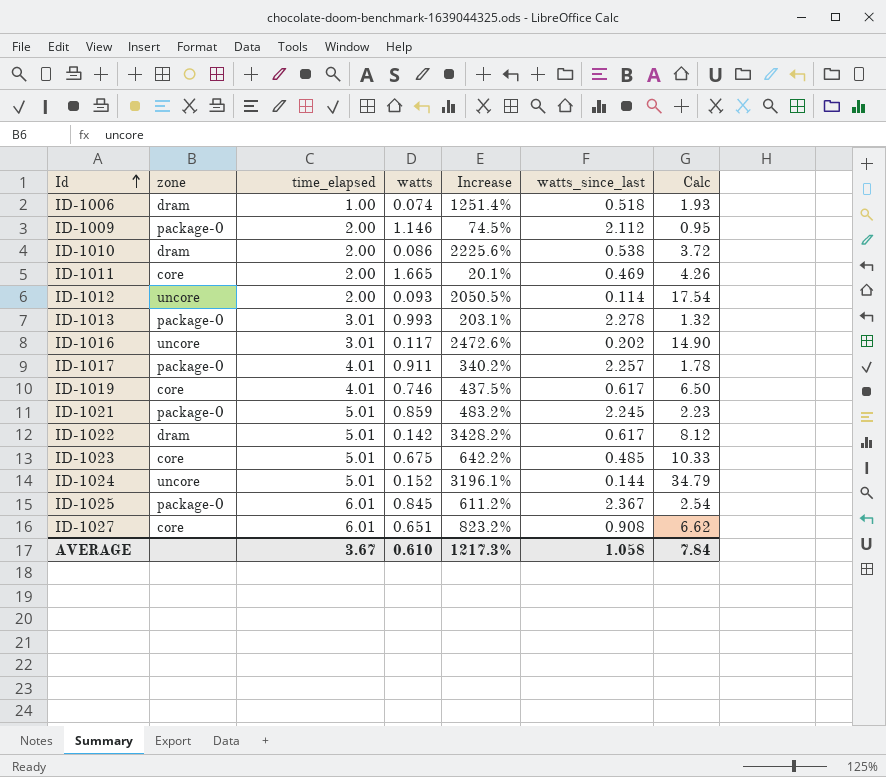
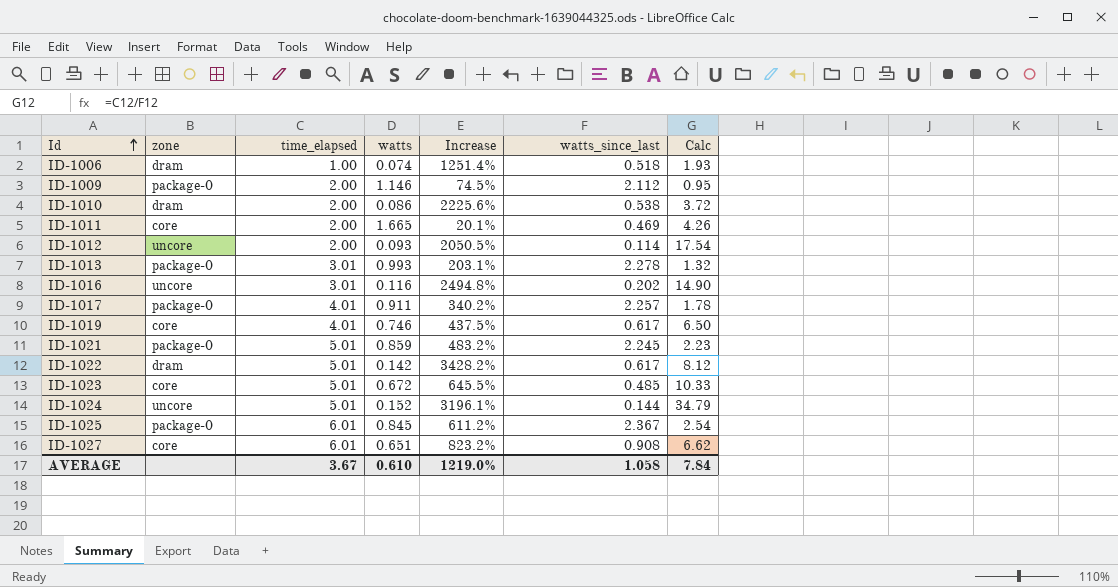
ID-1016 | watts: 0.117 -> 0.116
ID-1016 | Increase: 2472.6% -> 2494.8%
ID-1023 | watts: 0.675 -> 0.672
ID-1023 | Increase: 642.2% -> 645.5%
AVERAGE | Increase: 1217.3% -> 1219.0%

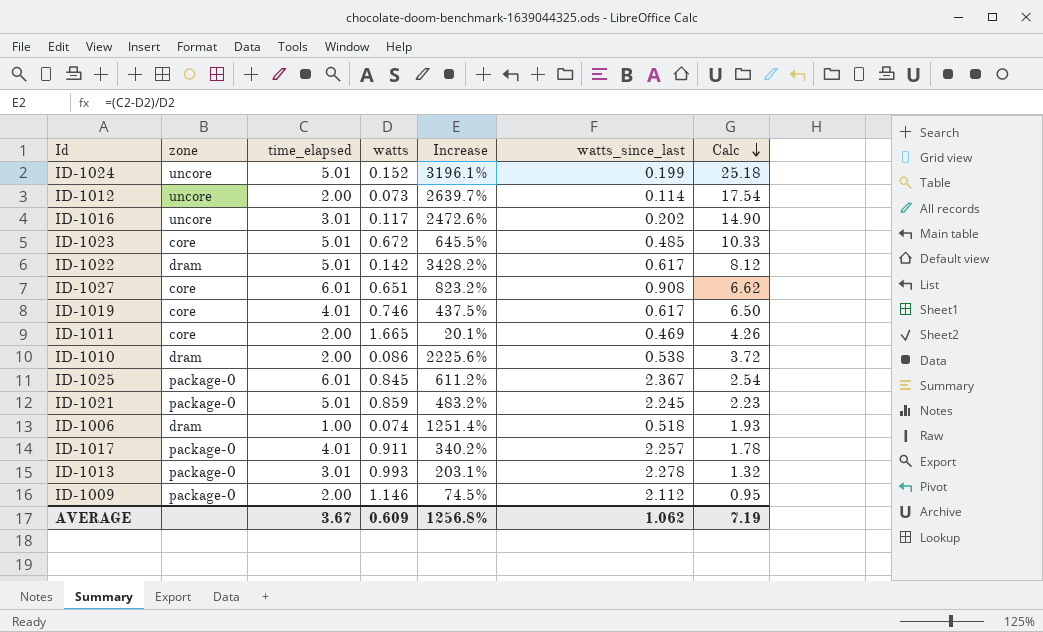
row order: Id ascending -> Calc descending
ID-1024 | watts_since_last: 0.144 -> 0.199
ID-1024 | Calc: 34.79 -> 25.18
ID-1012 | watts: 0.093 -> 0.073
ID-1012 | Increase: 2050.5% -> 2639.7%
ID-1016 | watts: 0.116 -> 0.117
ID-1016 | Increase: 2494.8% -> 2472.6%
AVERAGE | watts: 0.610 -> 0.609
AVERAGE | Increase: 1219.0% -> 1256.8%
AVERAGE | watts_since_last: 1.058 -> 1.062
AVERAGE | Calc: 7.84 -> 7.19

